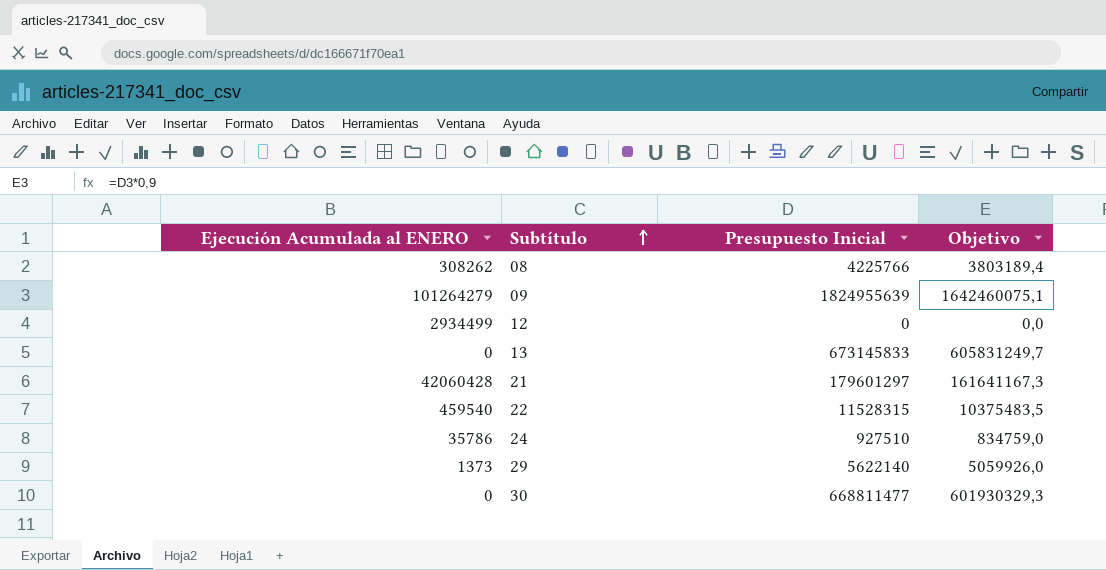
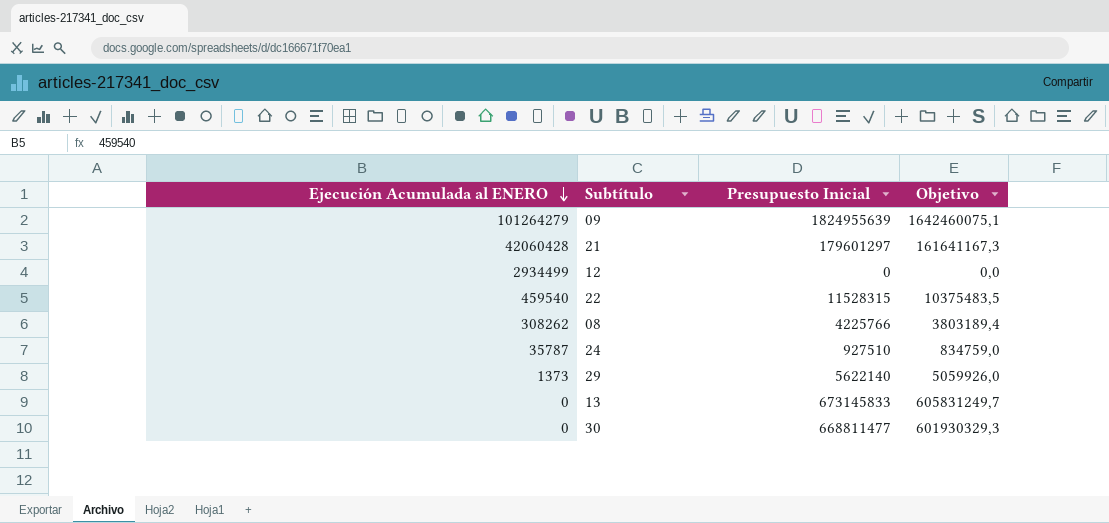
row order: Subtítulo ascending -> Ejecución Acumulada al ENERO descending
24 | Ejecución Acumulada al ENERO: 35786 -> 35787

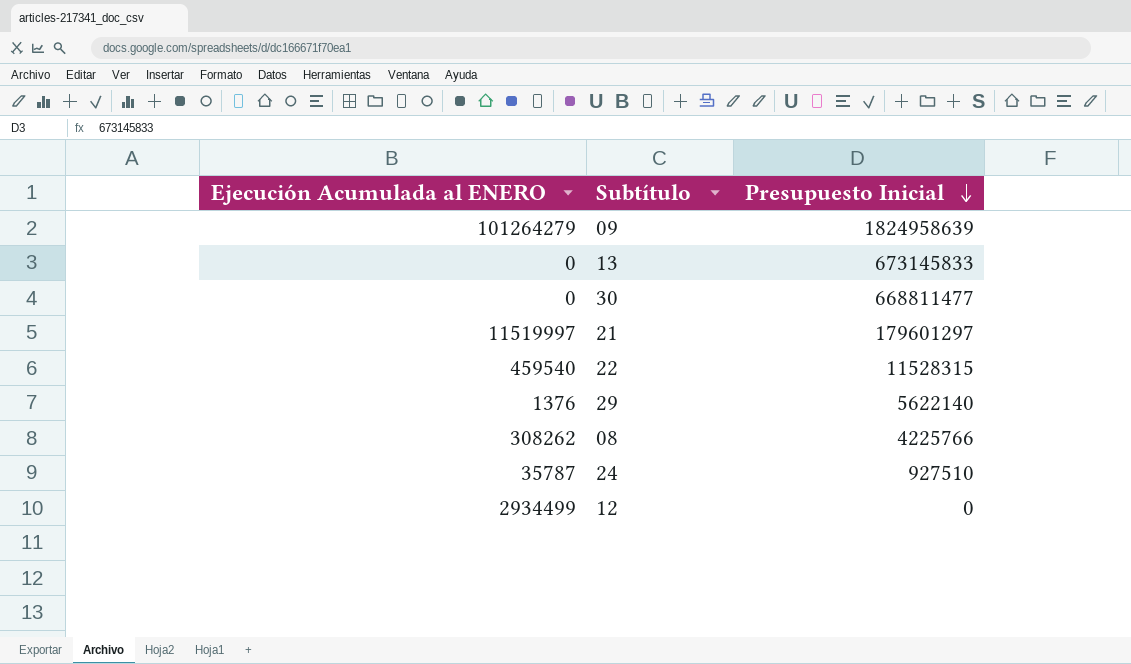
row order: Ejecución Acumulada al ENERO descending -> Presupuesto Inicial descending
column Objetivo | formula: [Presupuesto Inicial] * 0,9 -> none
09 | Presupuesto Inicial: 1824955639 -> 1824958639
21 | Ejecución Acumulada al ENERO: 42060428 -> 11519997
29 | Ejecución Acumulada al ENERO: 1373 -> 1376

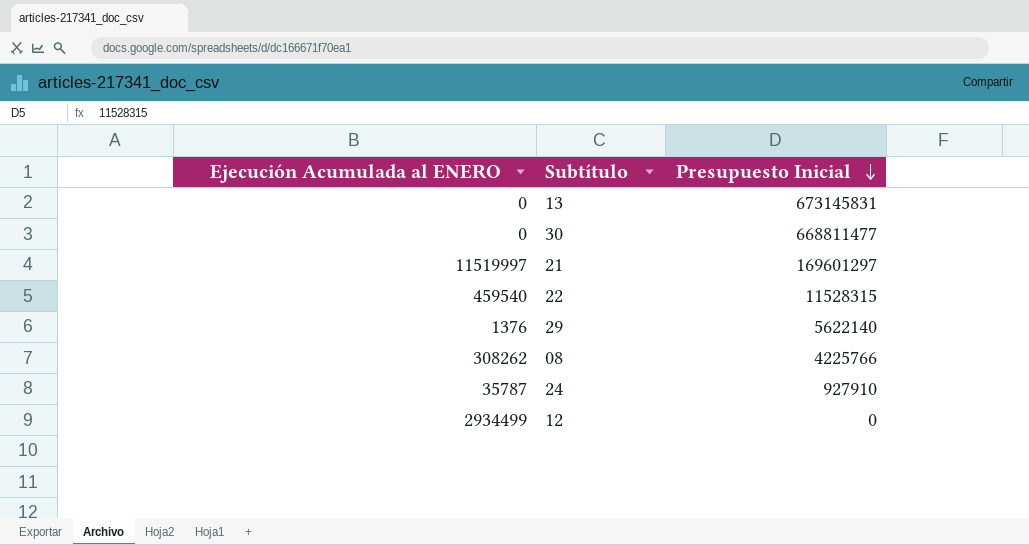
row 09: 101264279 | 1824958639 -> none
13 | Presupuesto Inicial: 673145833 -> 673145831
21 | Presupuesto Inicial: 179601297 -> 169601297
24 | Presupuesto Inicial: 927510 -> 927910

